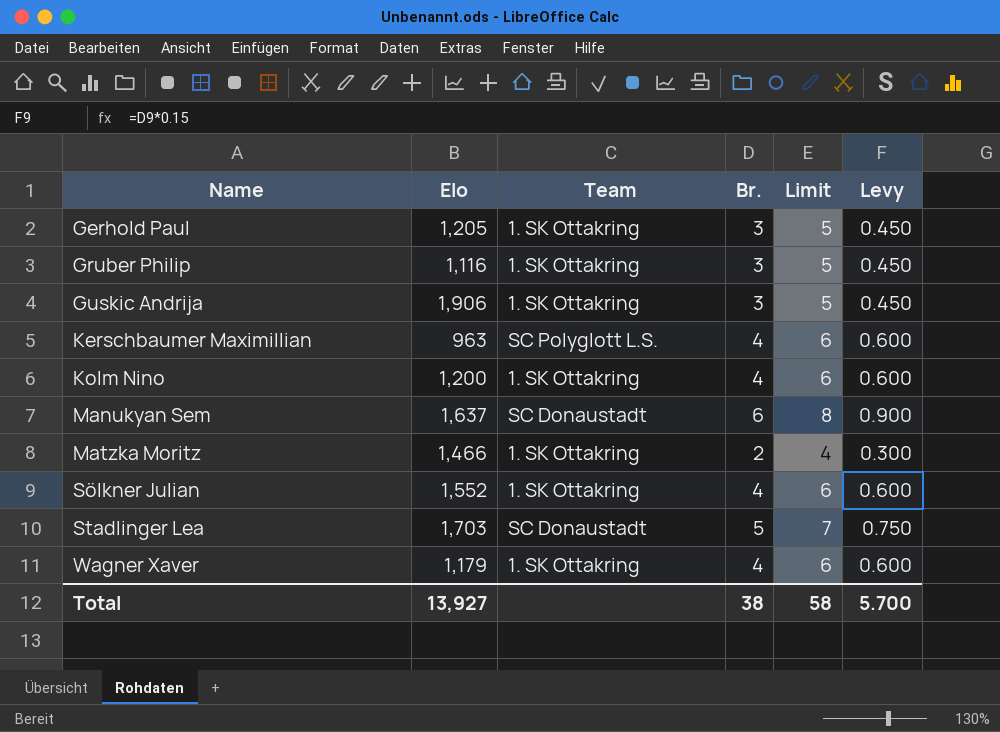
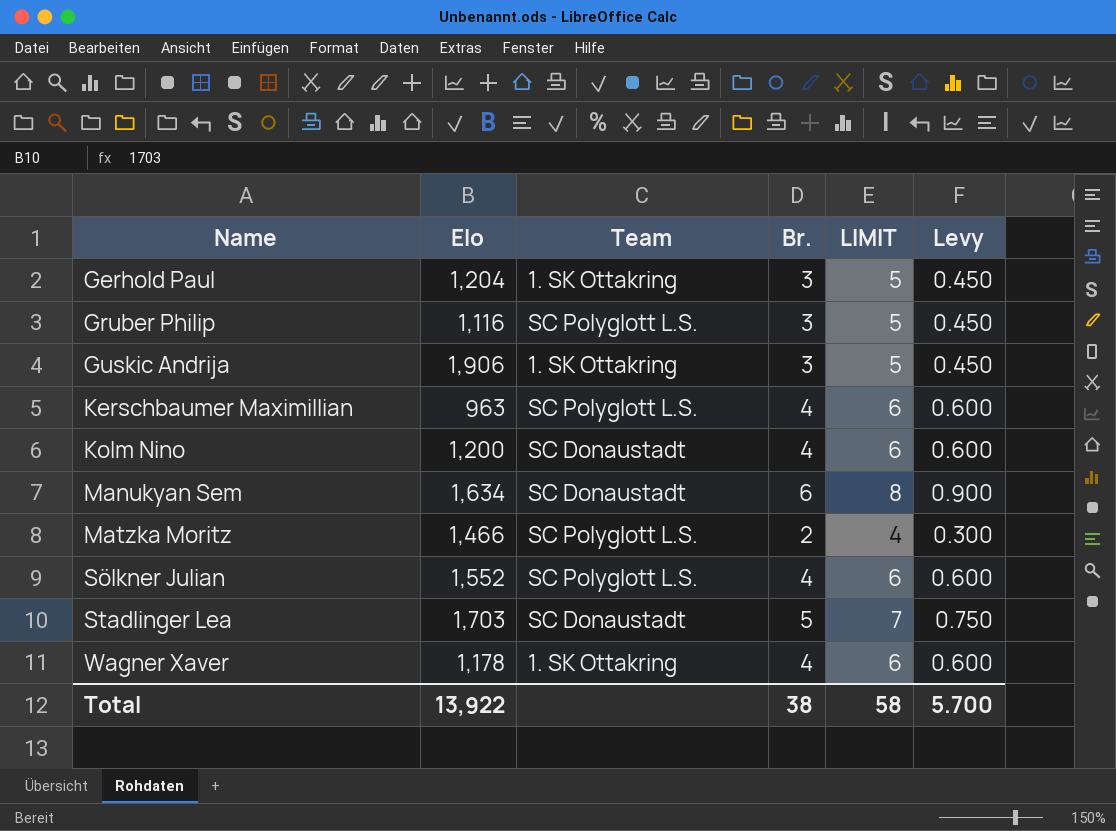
column name: Limit -> LIMIT
Gerhold Paul | Elo: 1,205 -> 1,204
Gruber Philip | Team: 1. SK Ottakring -> SC Polyglott L.S.
Kolm Nino | Team: 1. SK Ottakring -> SC Donaustadt
Manukyan Sem | Elo: 1,637 -> 1,634
Matzka Moritz | Team: 1. SK Ottakring -> SC Polyglott L.S.
Sölkner Julian | Team: 1. SK Ottakring -> SC Polyglott L.S.
Wagner Xaver | Elo: 1,179 -> 1,178
Total | Elo: 13,927 -> 13,922

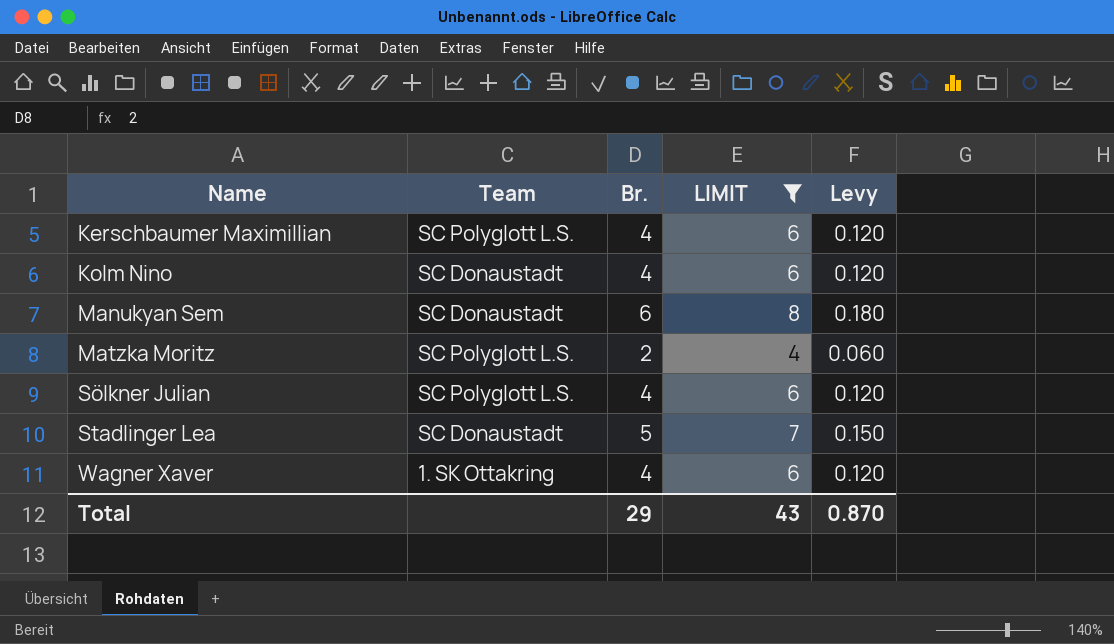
filter: none -> LIMIT != 5
column Elo | position: 2 -> none
column Levy | formula: [Br.] * 0.15 -> [Br.] * 0.03
Total | Br.: 38 -> 29
Total | LIMIT: 58 -> 43
Total | Levy: 5.700 -> 0.870

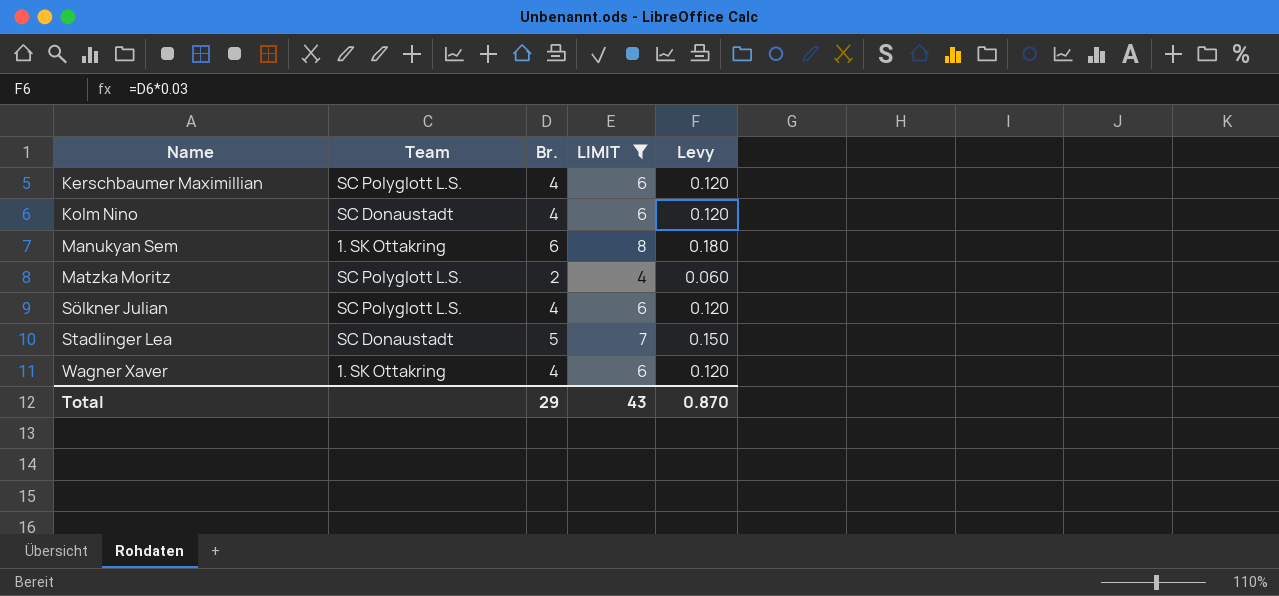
Manukyan Sem | Team: SC Donaustadt -> 1. SK Ottakring

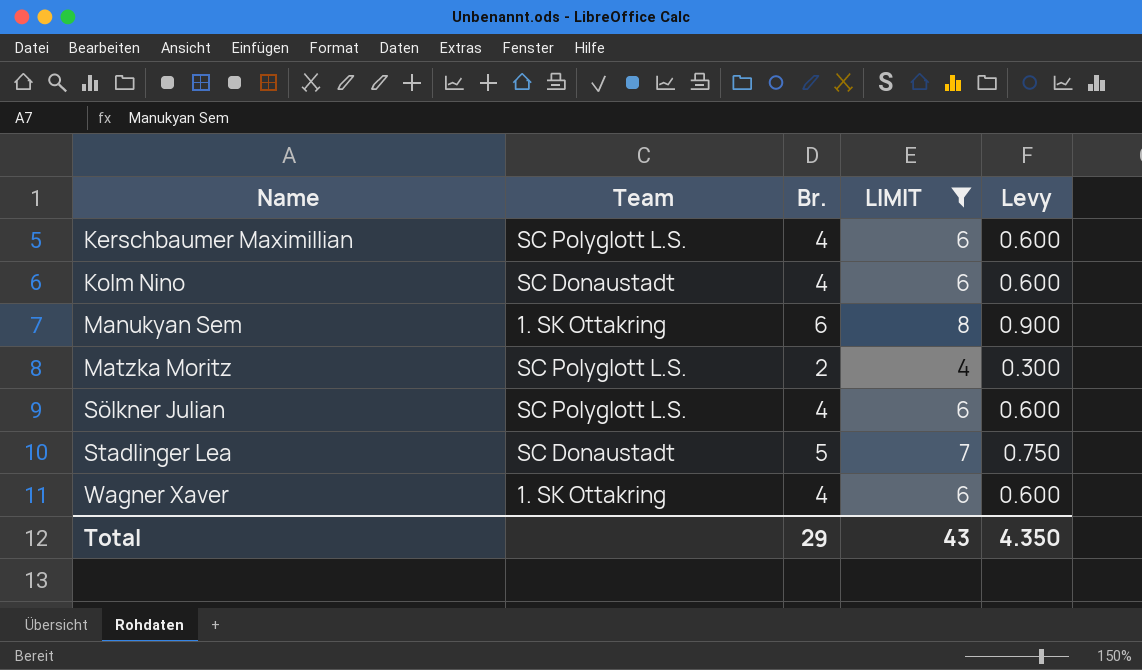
column Levy | formula: [Br.] * 0.03 -> [Br.] * 0.15
Total | Levy: 0.870 -> 4.350

